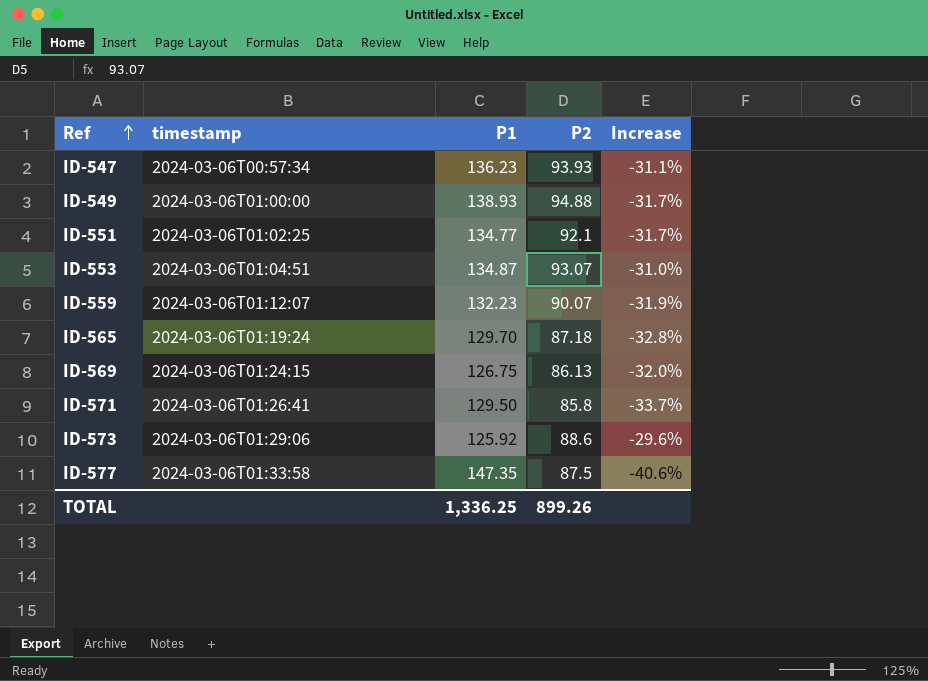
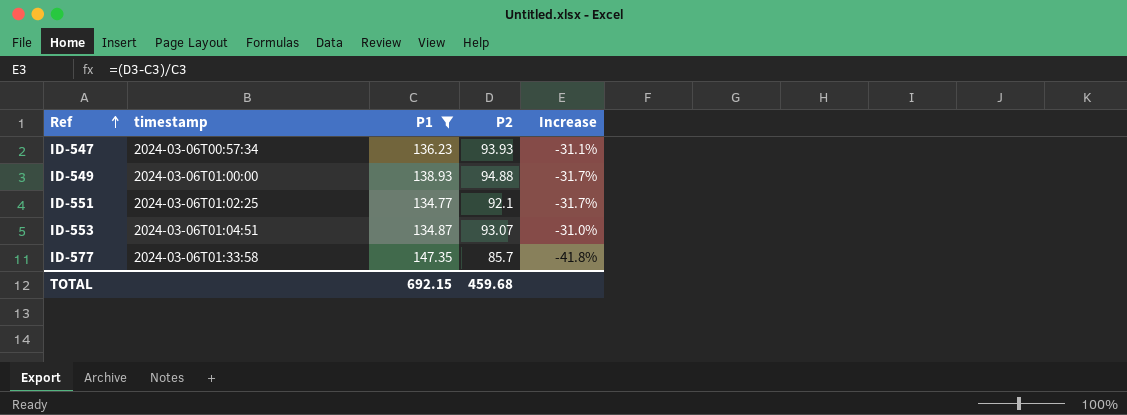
filter: none -> P1 >= 134.77
ID-577 | P2: 87.5 -> 85.7
ID-577 | Increase: -40.6% -> -41.8%
TOTAL | P1: 1,336.25 -> 692.15
TOTAL | P2: 899.26 -> 459.68

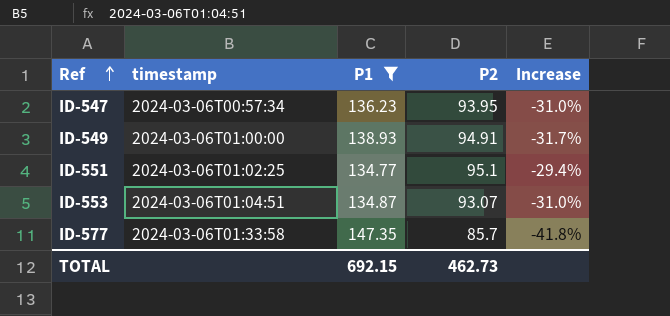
ID-547 | P2: 93.93 -> 93.95
ID-547 | Increase: -31.1% -> -31.0%
ID-549 | P2: 94.88 -> 94.91
ID-551 | P2: 92.1 -> 95.1
ID-551 | Increase: -31.7% -> -29.4%
TOTAL | P2: 459.68 -> 462.73

